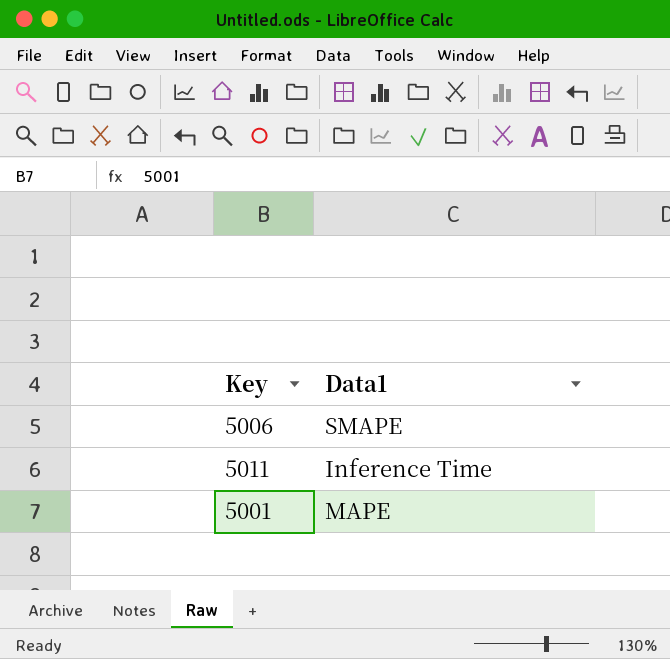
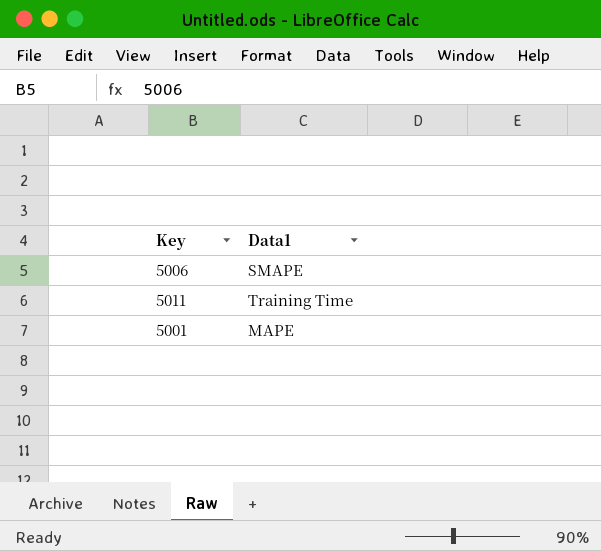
5011 | Data1: Inference Time -> Training Time

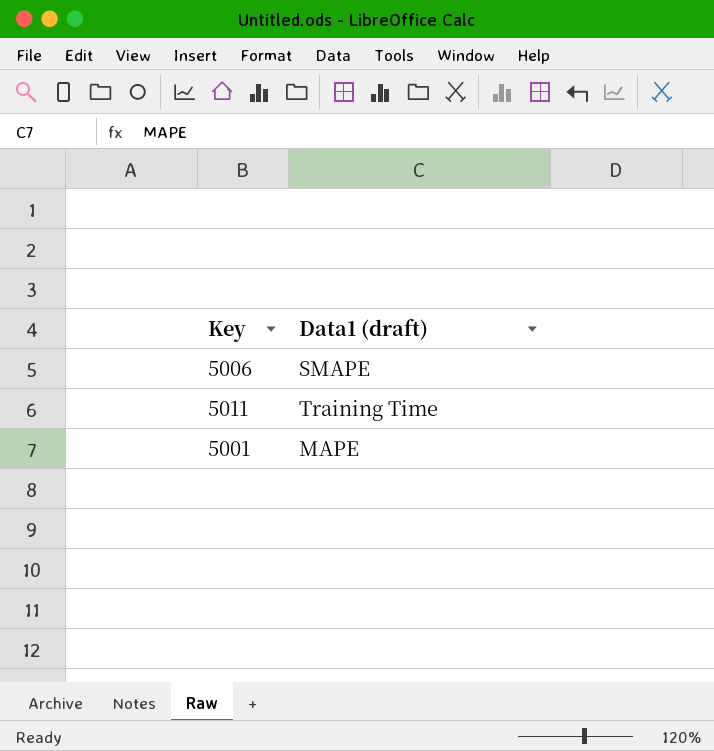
column name: Data1 -> Data1 (draft)

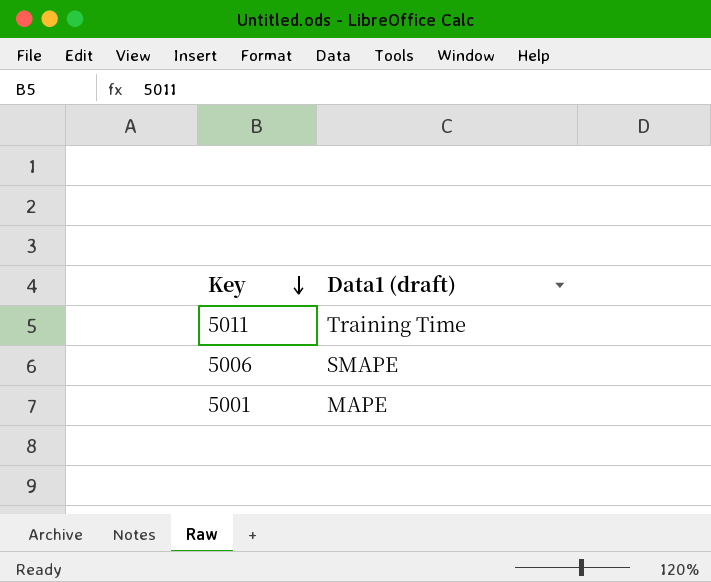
row order: none -> Key descending

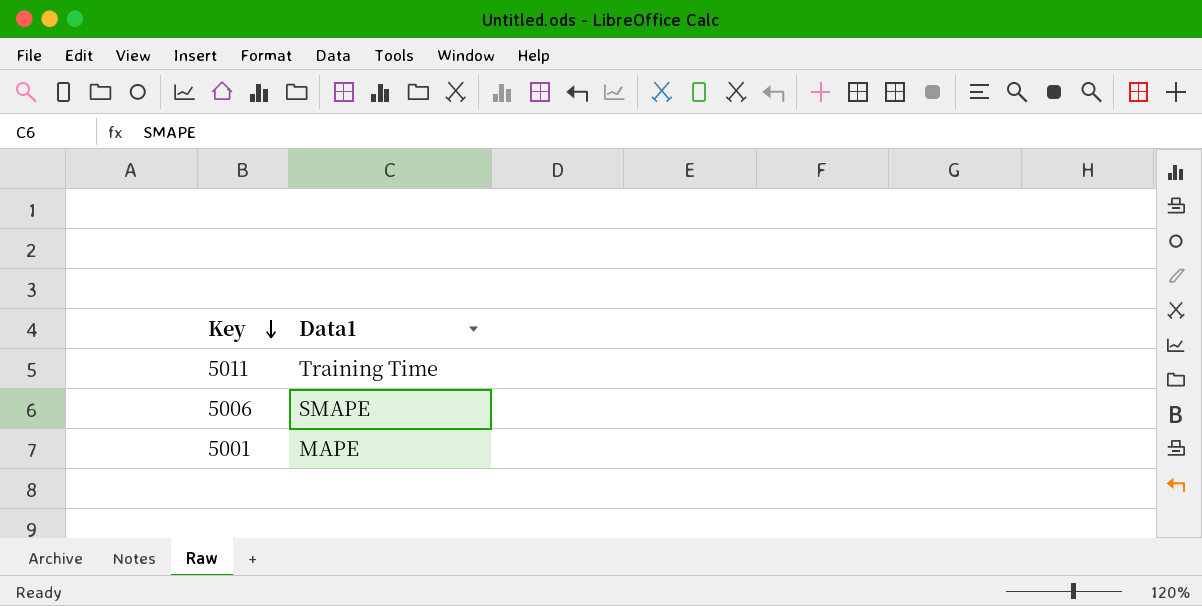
column name: Data1 (draft) -> Data1

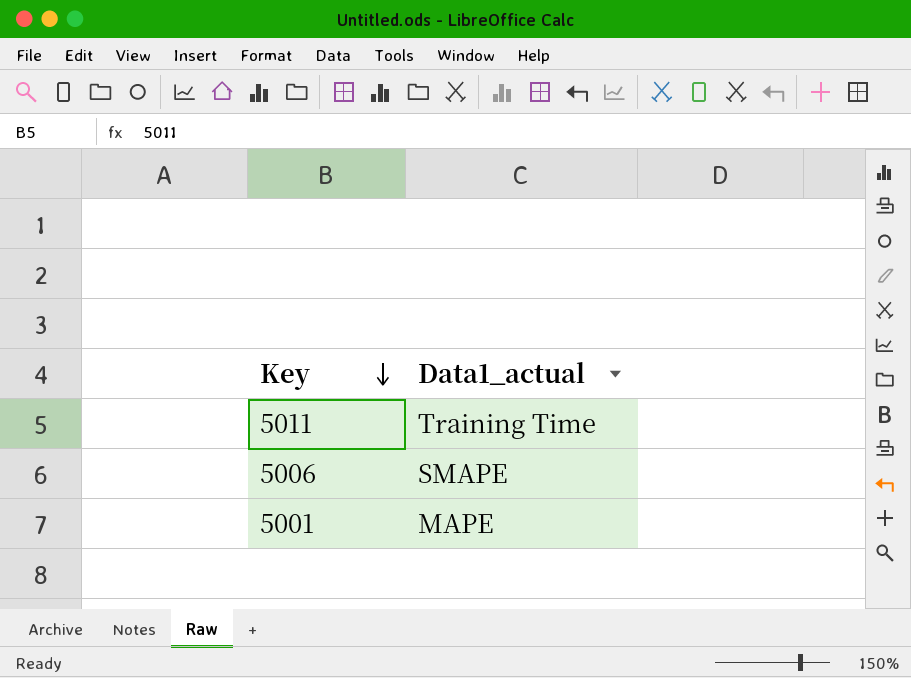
column name: Data1 -> Data1_actual

